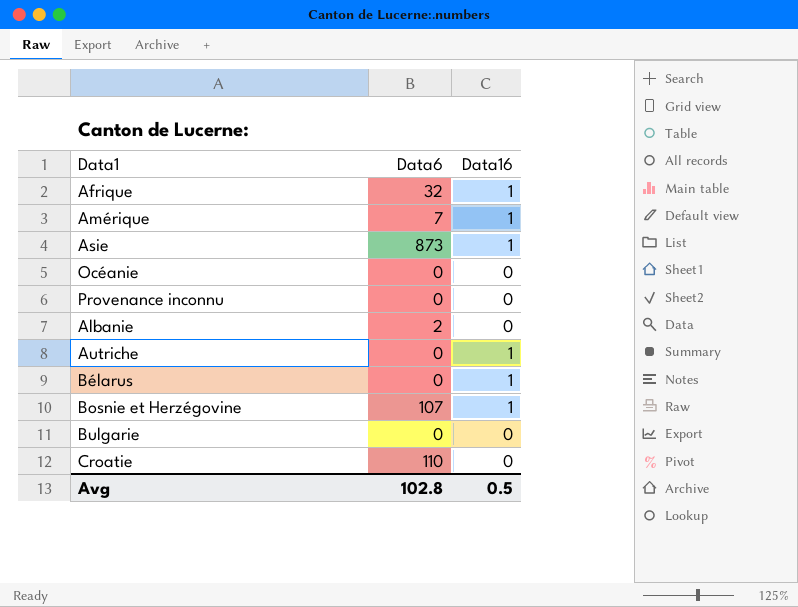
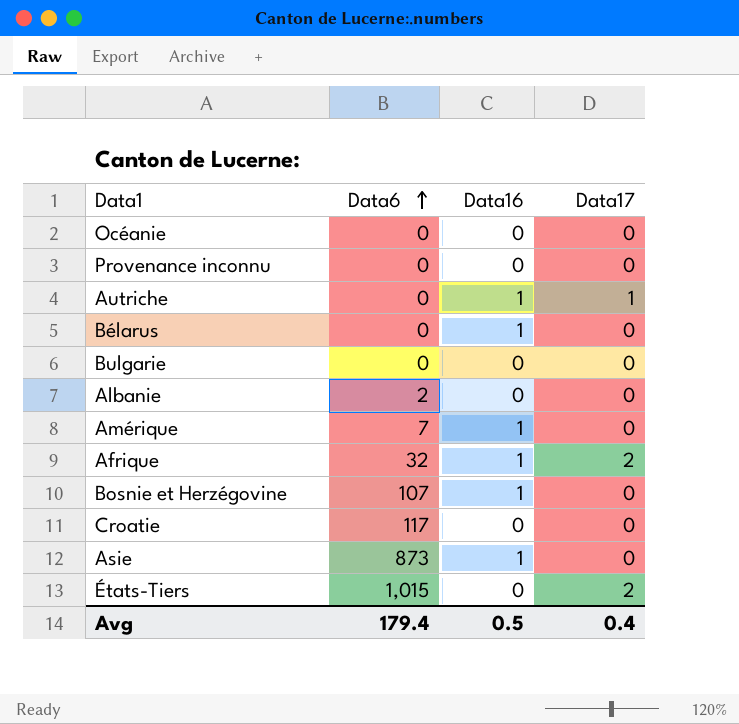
row order: none -> Data6 ascending
column Data17 | position: none -> 4
Croatie | Data6: 110 -> 117
row États-Tiers: none -> 1,015 | 0 | 2
Avg | Data6: 102.8 -> 179.4

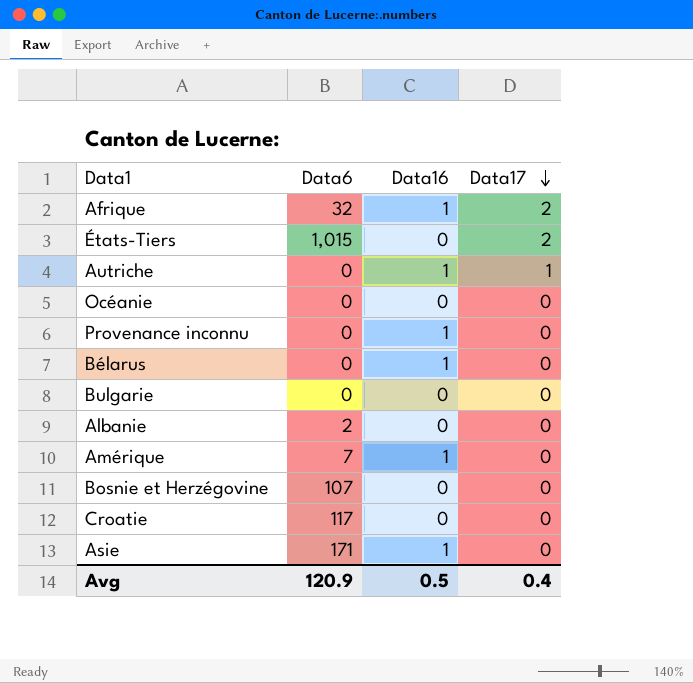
row order: Data6 ascending -> Data17 descending
Provenance inconnu | Data16: 0 -> 1
Bosnie et Herzégovine | Data16: 1 -> 0
Asie | Data6: 873 -> 171
Avg | Data6: 179.4 -> 120.9

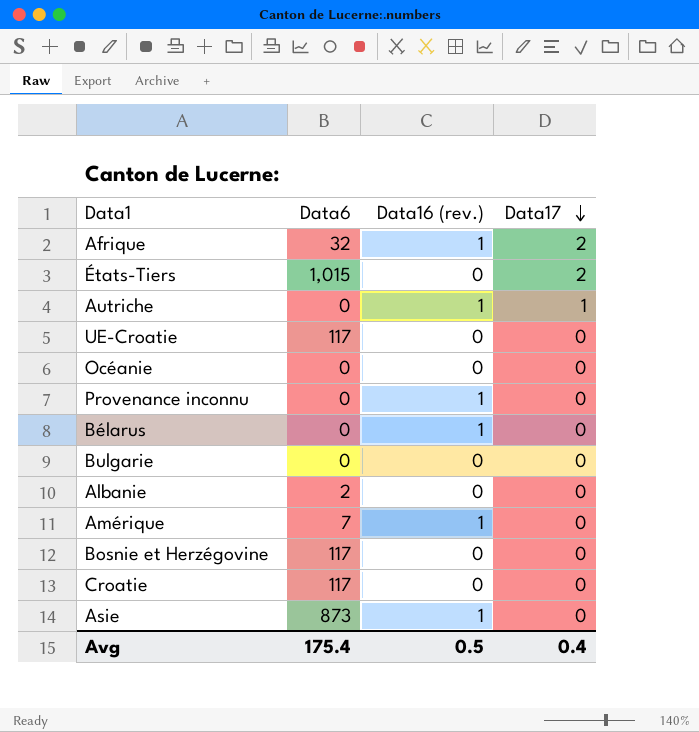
column name: Data16 -> Data16 (rev.)
row UE-Croatie: none -> 117 | 0 | 0
Bosnie et Herzégovine | Data6: 107 -> 117
Asie | Data6: 171 -> 873
Avg | Data6: 120.9 -> 175.4

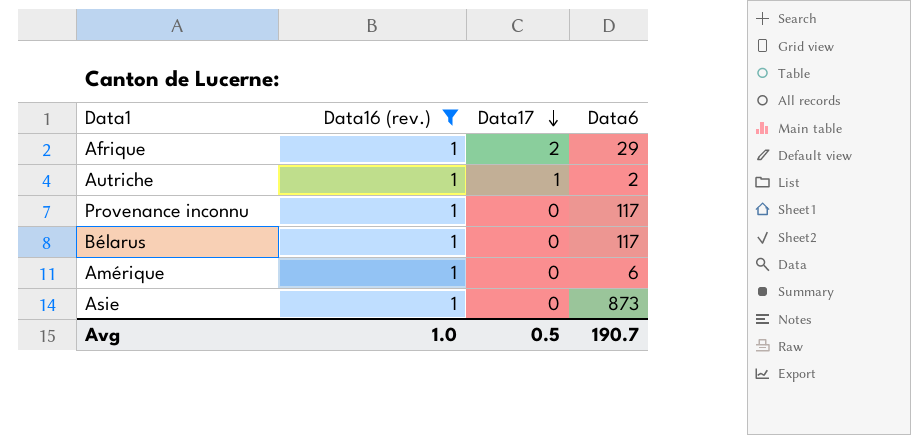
filter: none -> Data16 (rev.) = 1
column Data6 | position: 2 -> 4
Afrique | Data6: 32 -> 29
Autriche | Data6: 0 -> 2
Provenance inconnu | Data6: 0 -> 117
Bélarus | Data6: 0 -> 117
Amérique | Data6: 7 -> 6
Avg | Data16 (rev.): 0.5 -> 1.0
Avg | Data17: 0.4 -> 0.5
Avg | Data6: 175.4 -> 190.7

